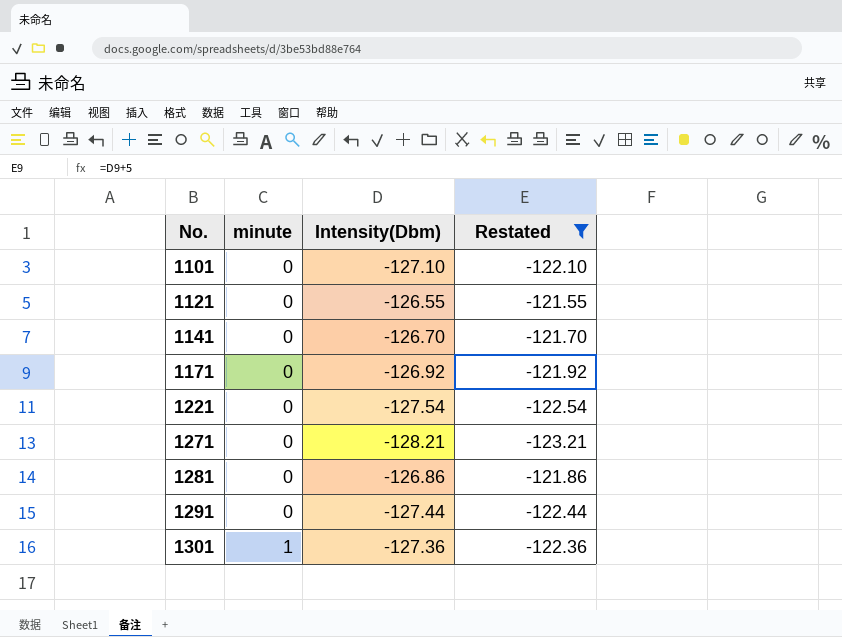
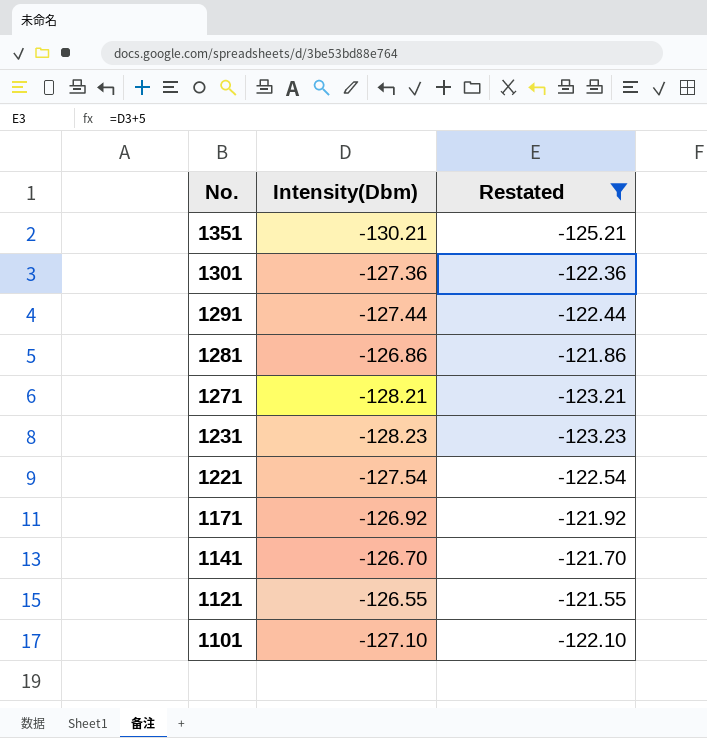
row order: No. ascending -> No. descending
column minute | position: 2 -> none
row 1351: none -> -130.21 | -125.21
row 1231: none -> -128.23 | -123.23

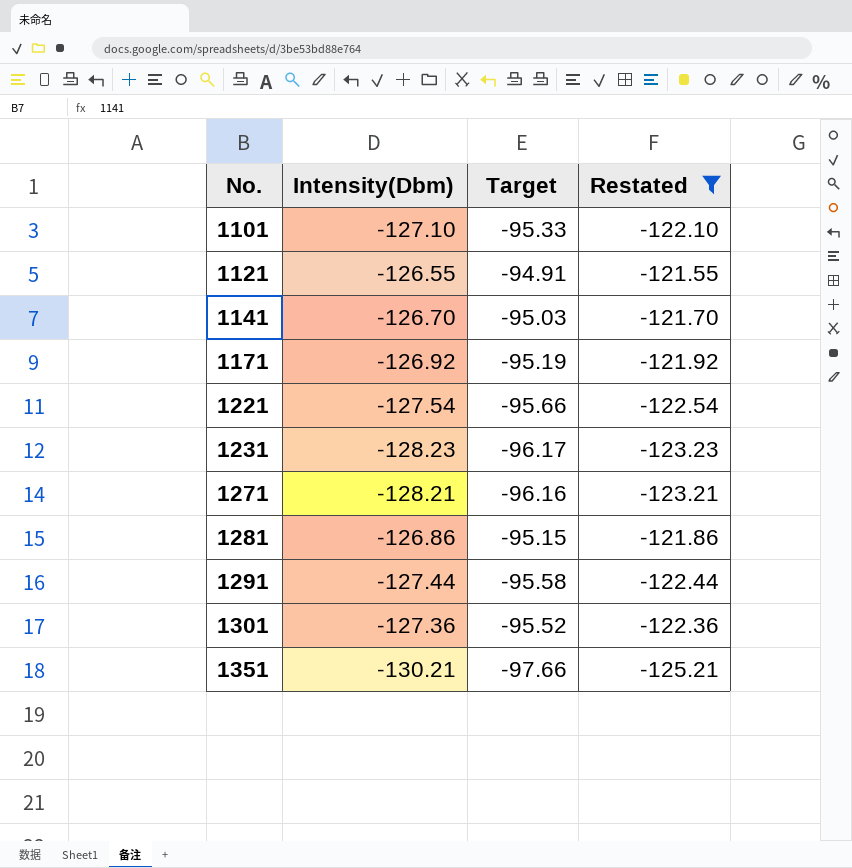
row order: No. descending -> No. ascending
column Target | formula: none -> [Intensity(Dbm)] * 0.75

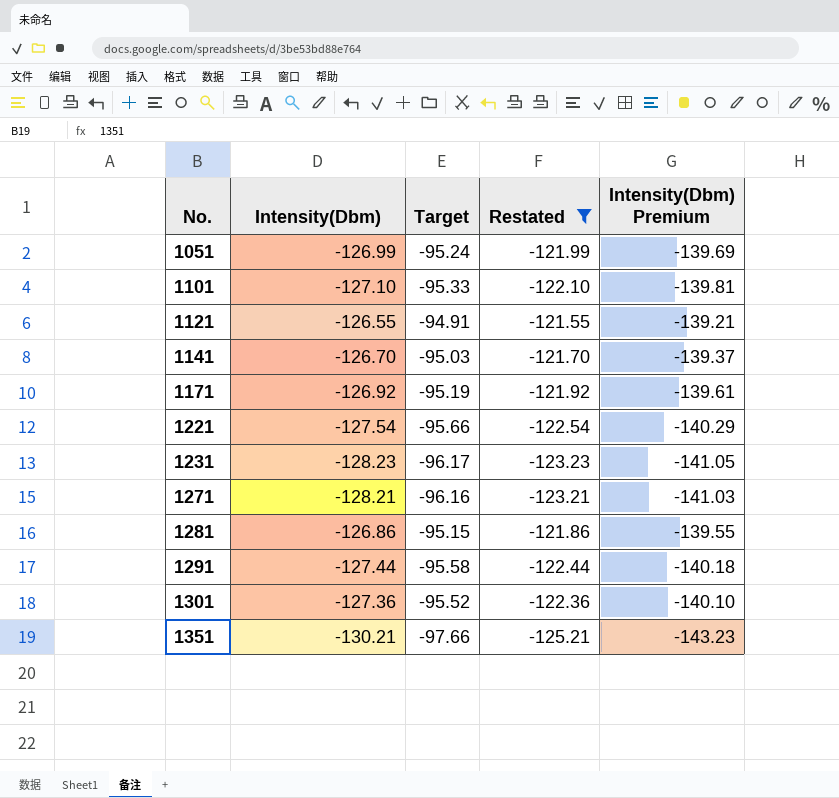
column Intensity(Dbm) Premium | formula: none -> [Intensity(Dbm)] * 1.1
row 1051: none -> -126.99 | -95.24 | -121.99 | -139.69

